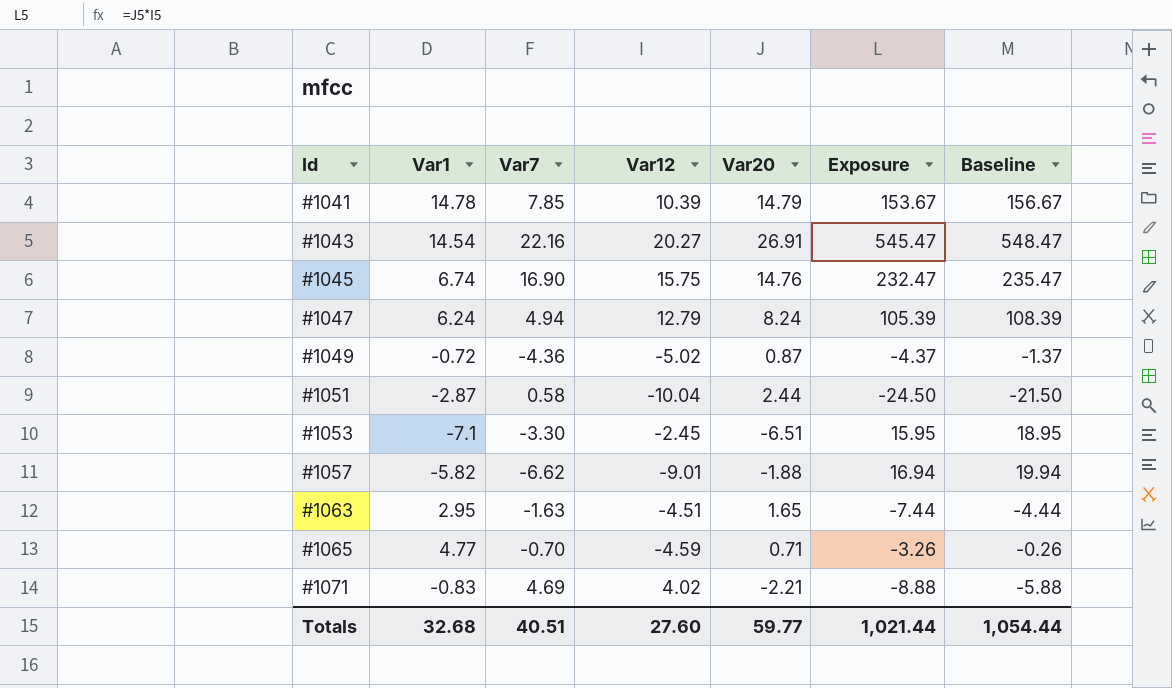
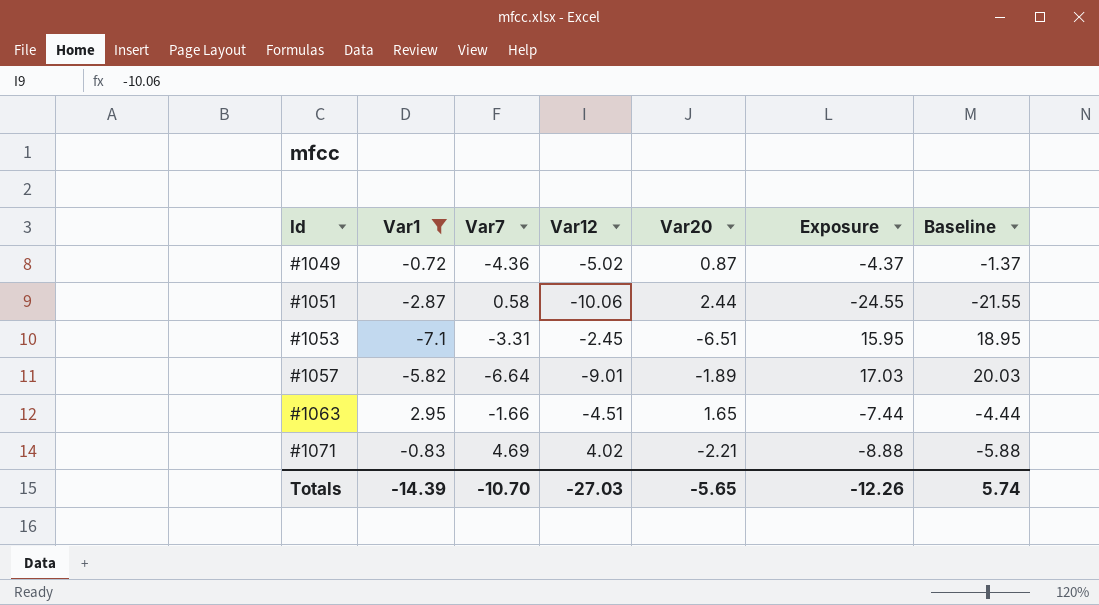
filter: none -> Var1 <= 2.95
#1051 | Var12: -10.04 -> -10.06
#1051 | Exposure: -24.50 -> -24.55
#1051 | Baseline: -21.50 -> -21.55
#1053 | Var7: -3.30 -> -3.31
#1057 | Var7: -6.62 -> -6.64
#1057 | Var20: -1.88 -> -1.89
#1057 | Exposure: 16.94 -> 17.03
#1057 | Baseline: 19.94 -> 20.03
#1063 | Var7: -1.63 -> -1.66
Totals | Var1: 32.68 -> -14.39
Totals | Var7: 40.51 -> -10.70
Totals | Var12: 27.60 -> -27.03
Totals | Var20: 59.77 -> -5.65
Totals | Exposure: 1,021.44 -> -12.26
Totals | Baseline: 1,054.44 -> 5.74

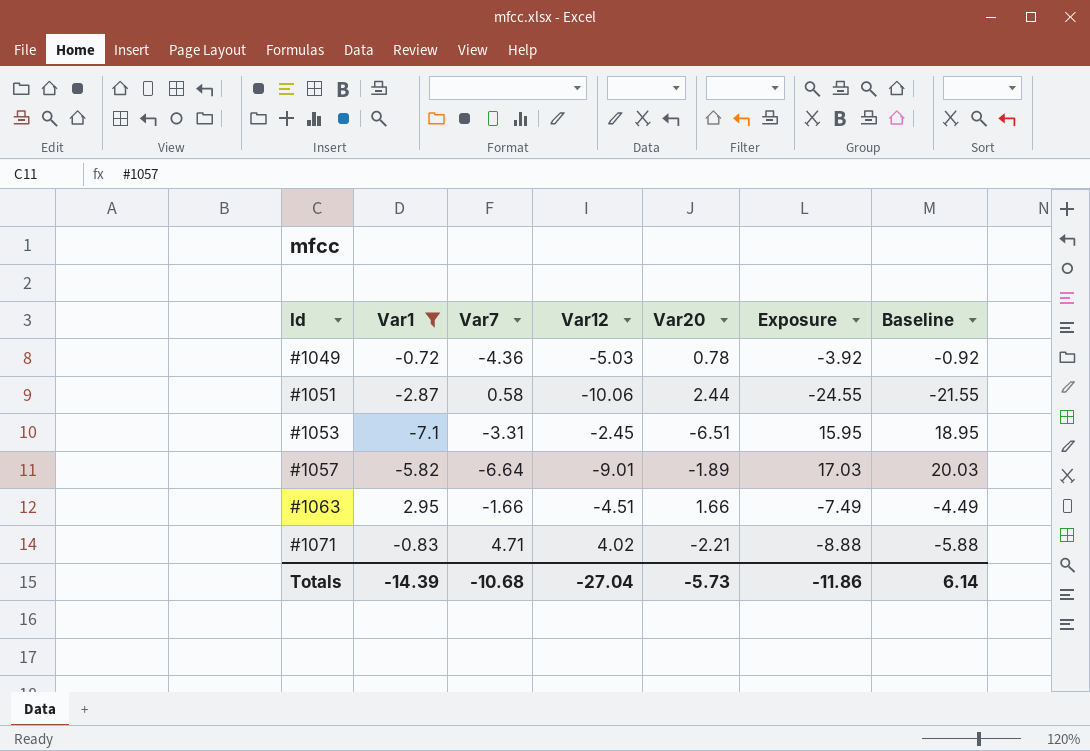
#1049 | Var12: -5.02 -> -5.03
#1049 | Var20: 0.87 -> 0.78
#1049 | Exposure: -4.37 -> -3.92
#1049 | Baseline: -1.37 -> -0.92
#1063 | Var20: 1.65 -> 1.66
#1063 | Exposure: -7.44 -> -7.49
#1063 | Baseline: -4.44 -> -4.49
#1071 | Var7: 4.69 -> 4.71
Totals | Var7: -10.70 -> -10.68
Totals | Var12: -27.03 -> -27.04
Totals | Var20: -5.65 -> -5.73
Totals | Exposure: -12.26 -> -11.86
Totals | Baseline: 5.74 -> 6.14

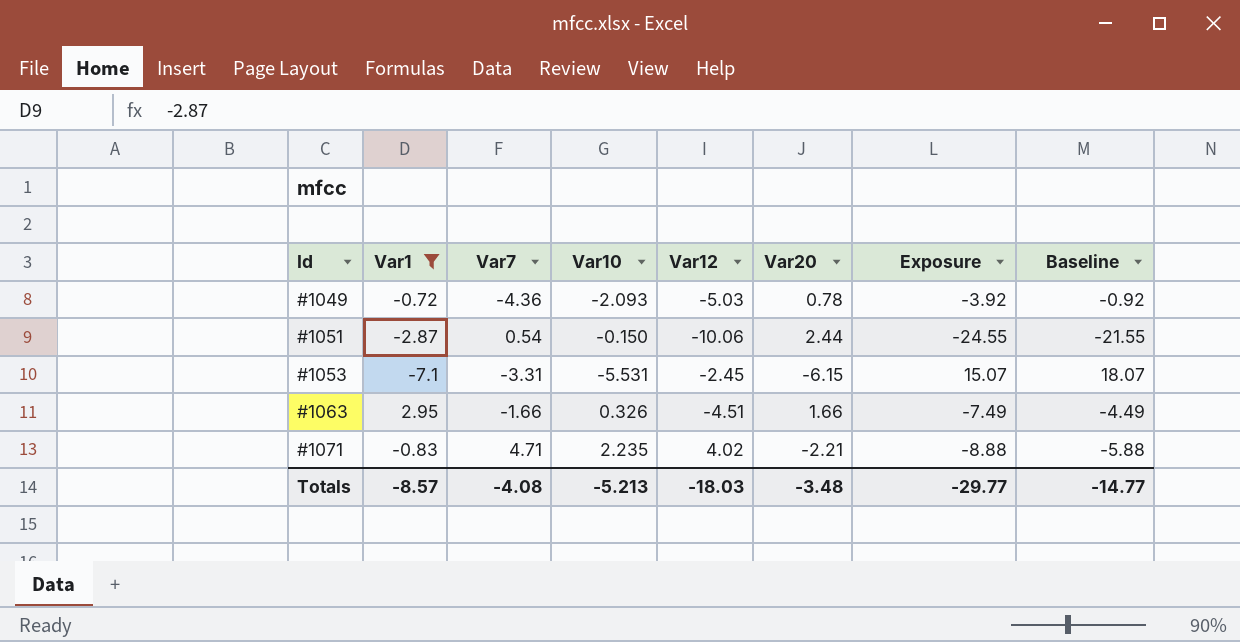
column Var10 | position: none -> 4
row #1057: -5.82 | -6.64 | -9.01 | -1.89 | 17.03 | 20.03 -> none
#1051 | Var7: 0.58 -> 0.54
#1053 | Var20: -6.51 -> -6.15
#1053 | Exposure: 15.95 -> 15.07
#1053 | Baseline: 18.95 -> 18.07
Totals | Var1: -14.39 -> -8.57
Totals | Var7: -10.68 -> -4.08
Totals | Var12: -27.04 -> -18.03
Totals | Var20: -5.73 -> -3.48
Totals | Exposure: -11.86 -> -29.77
Totals | Baseline: 6.14 -> -14.77

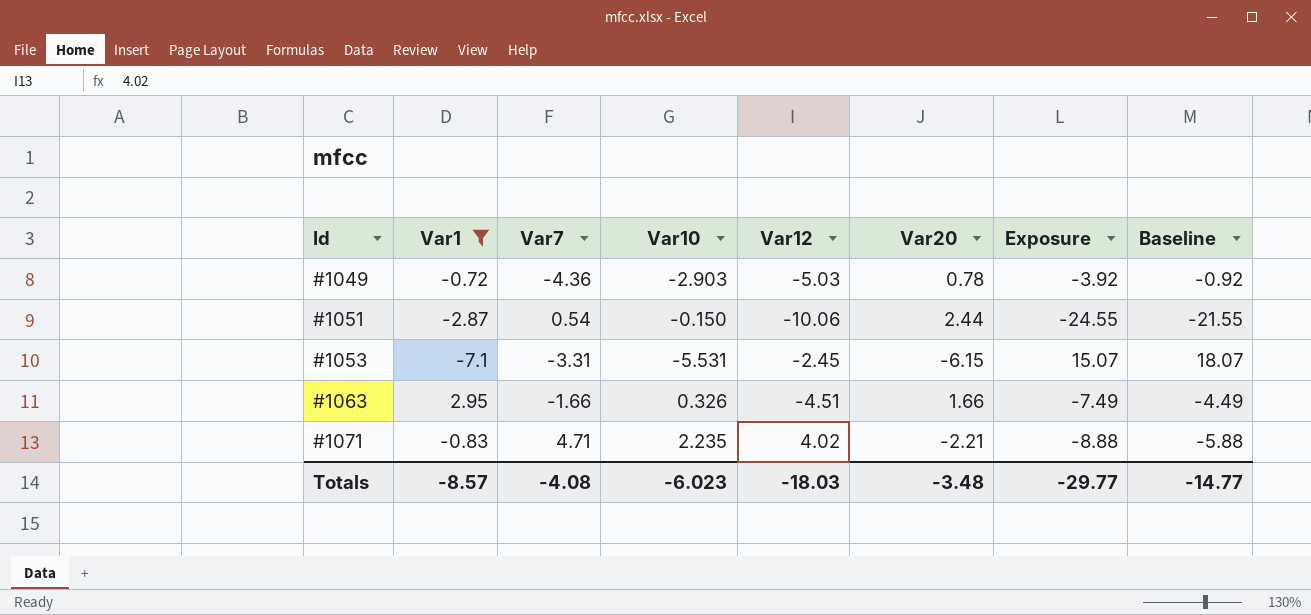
#1049 | Var10: -2.093 -> -2.903
Totals | Var10: -5.213 -> -6.023

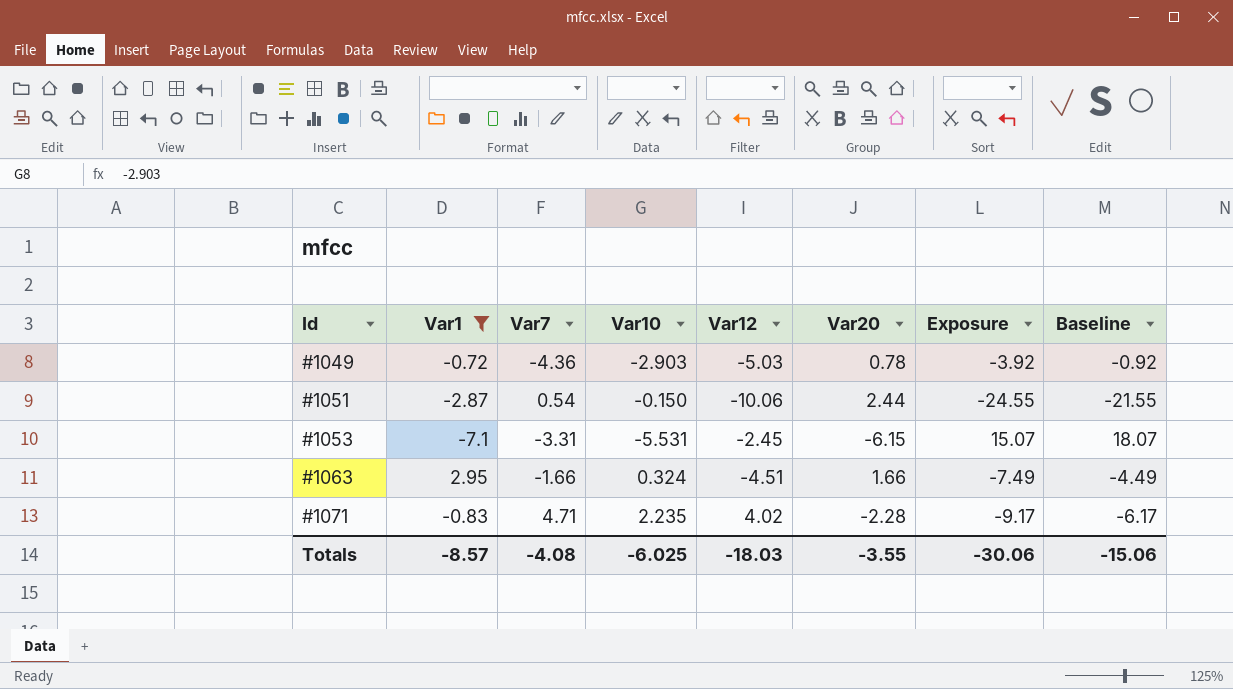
#1063 | Var10: 0.326 -> 0.324
#1071 | Var20: -2.21 -> -2.28
#1071 | Exposure: -8.88 -> -9.17
#1071 | Baseline: -5.88 -> -6.17
Totals | Var10: -6.023 -> -6.025
Totals | Var20: -3.48 -> -3.55
Totals | Exposure: -29.77 -> -30.06
Totals | Baseline: -14.77 -> -15.06

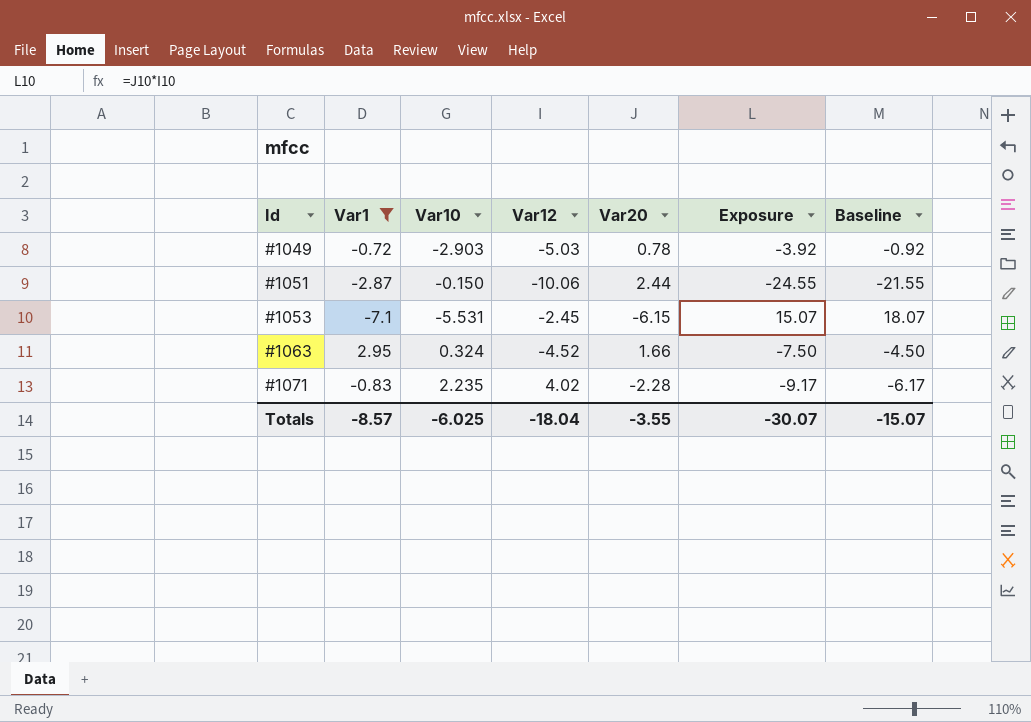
column Var7 | position: 3 -> none
#1063 | Var12: -4.51 -> -4.52
#1063 | Exposure: -7.49 -> -7.50
#1063 | Baseline: -4.49 -> -4.50
Totals | Var12: -18.03 -> -18.04
Totals | Exposure: -30.06 -> -30.07
Totals | Baseline: -15.06 -> -15.07

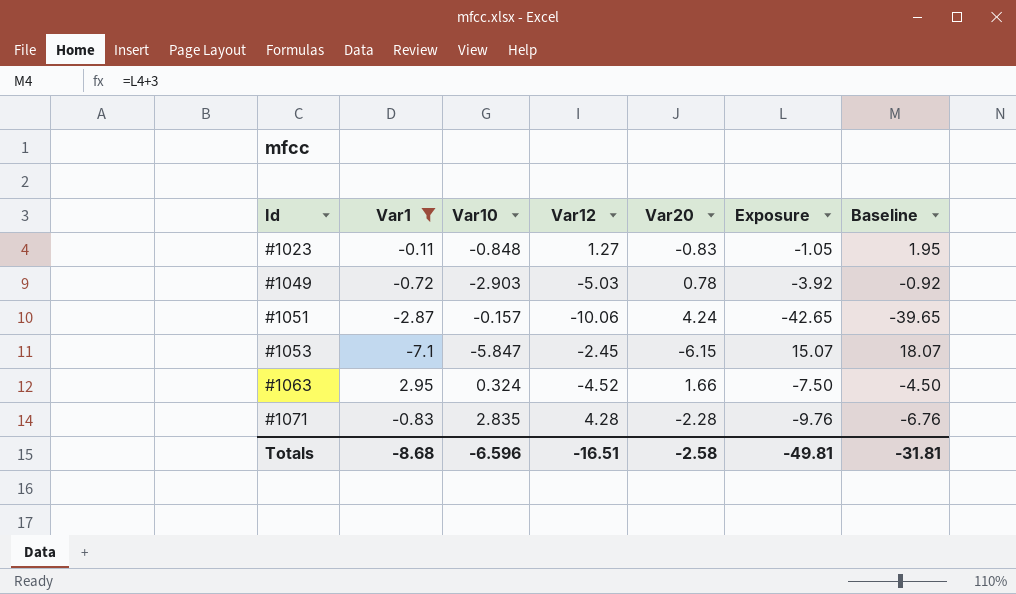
row #1023: none -> -0.11 | -0.848 | 1.27 | -0.83 | -1.05 | 1.95
#1051 | Var10: -0.150 -> -0.157
#1051 | Var20: 2.44 -> 4.24
#1051 | Exposure: -24.55 -> -42.65
#1051 | Baseline: -21.55 -> -39.65
#1053 | Var10: -5.531 -> -5.847
#1071 | Var10: 2.235 -> 2.835
#1071 | Var12: 4.02 -> 4.28
#1071 | Exposure: -9.17 -> -9.76
#1071 | Baseline: -6.17 -> -6.76
Totals | Var1: -8.57 -> -8.68
Totals | Var10: -6.025 -> -6.596
Totals | Var12: -18.04 -> -16.51
Totals | Var20: -3.55 -> -2.58
Totals | Exposure: -30.07 -> -49.81
Totals | Baseline: -15.07 -> -31.81

